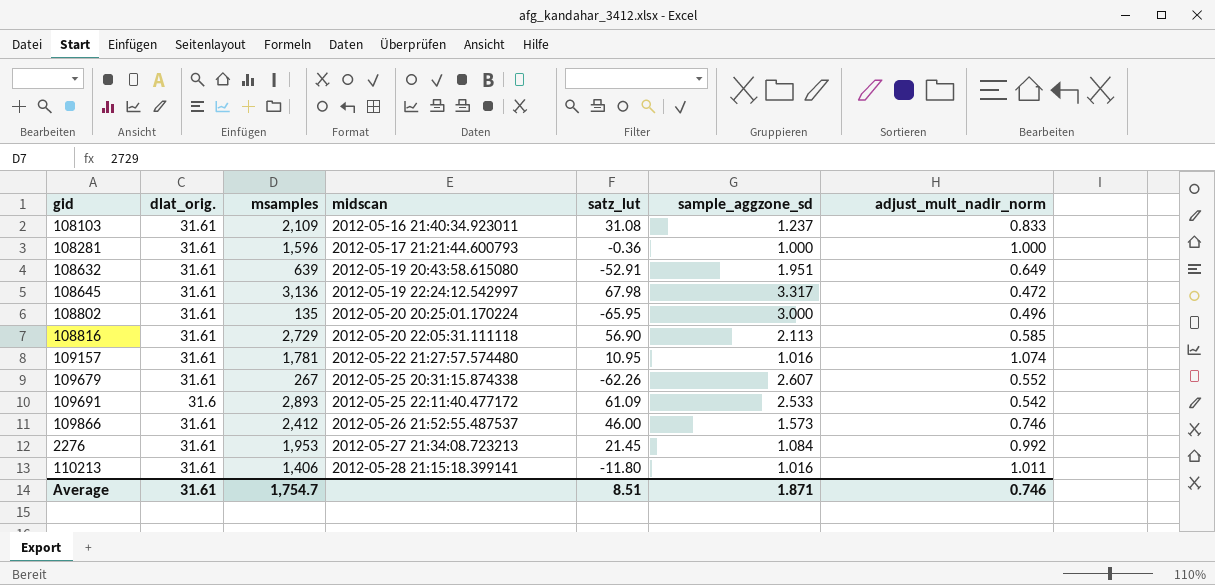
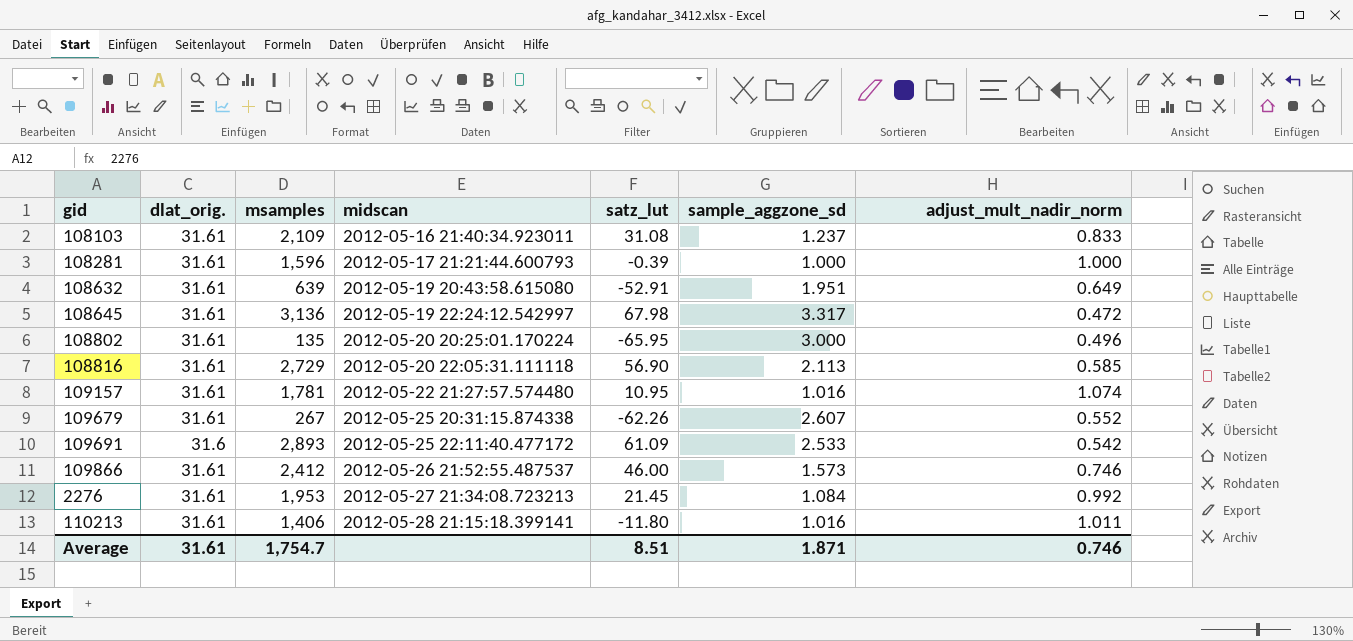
108281 | satz_lut: -0.36 -> -0.39

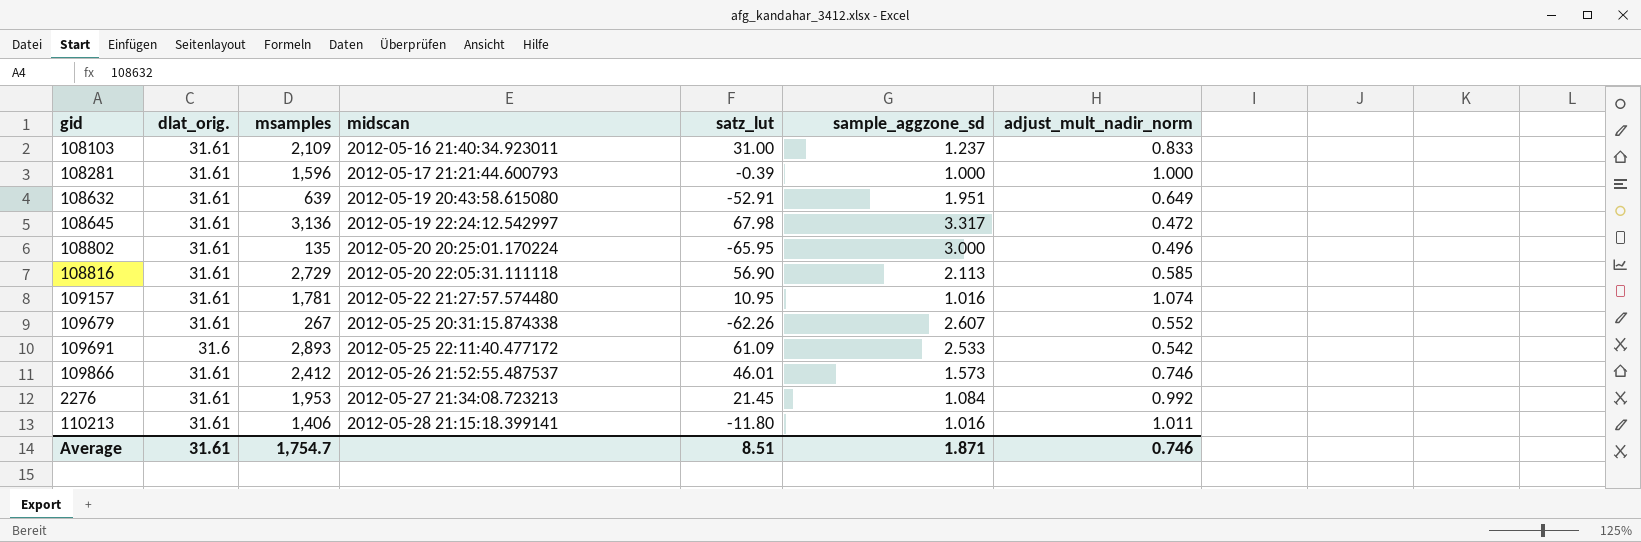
108103 | satz_lut: 31.08 -> 31.00
109866 | satz_lut: 46.00 -> 46.01

